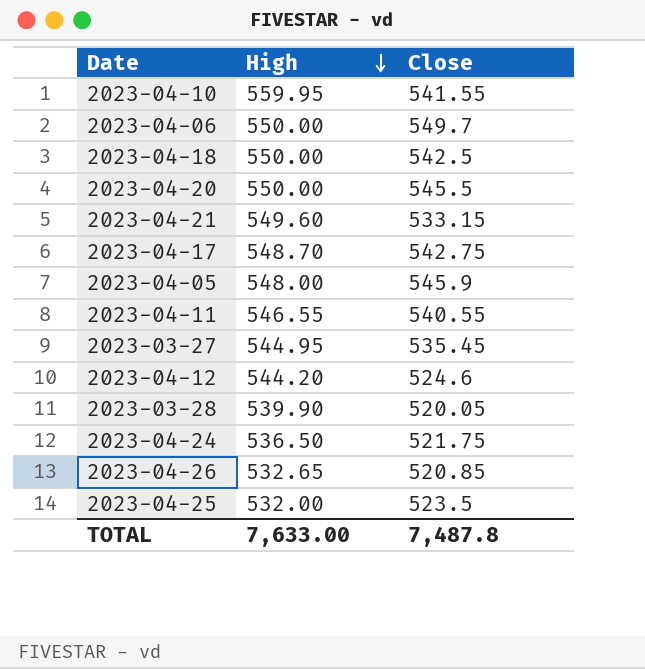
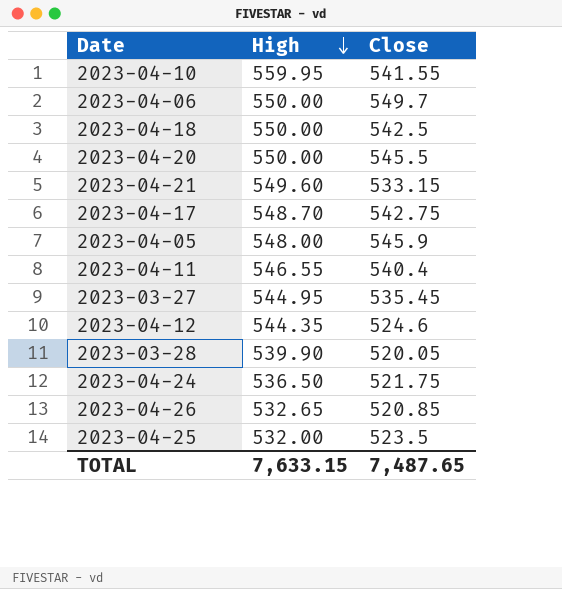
2023-04-11 | Close: 540.55 -> 540.4
2023-04-12 | High: 544.20 -> 544.35
TOTAL | High: 7,633.00 -> 7,633.15
TOTAL | Close: 7,487.8 -> 7,487.65

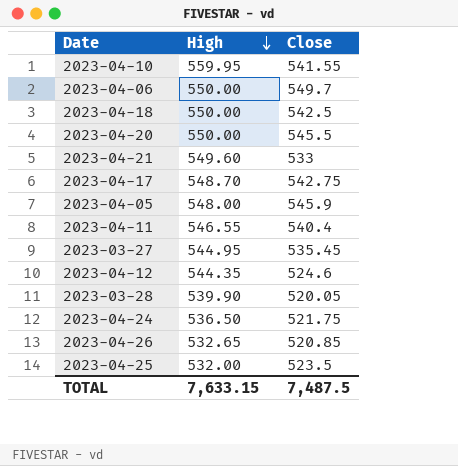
2023-04-21 | Close: 533.15 -> 533
TOTAL | Close: 7,487.65 -> 7,487.5

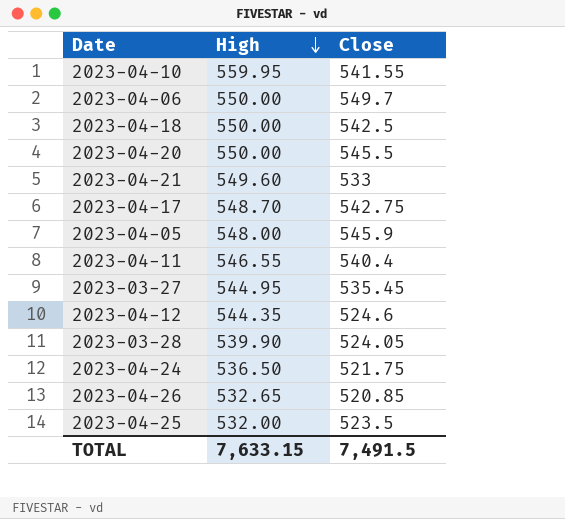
2023-03-28 | Close: 520.05 -> 524.05
TOTAL | Close: 7,487.5 -> 7,491.5

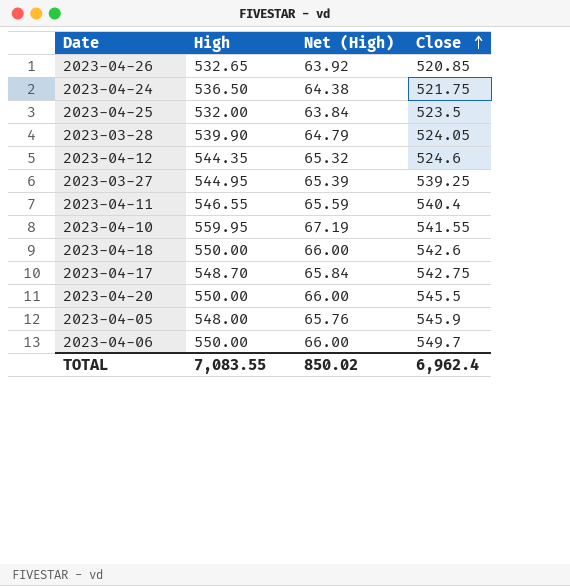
row order: High descending -> Close ascending
column Net (High) | formula: none -> [High] * 0.12
row 2023-04-21: 549.60 | 533 -> none
2023-03-27 | Close: 535.45 -> 539.25
2023-04-18 | Close: 542.5 -> 542.6
TOTAL | High: 7,633.15 -> 7,083.55
TOTAL | Close: 7,491.5 -> 6,962.4

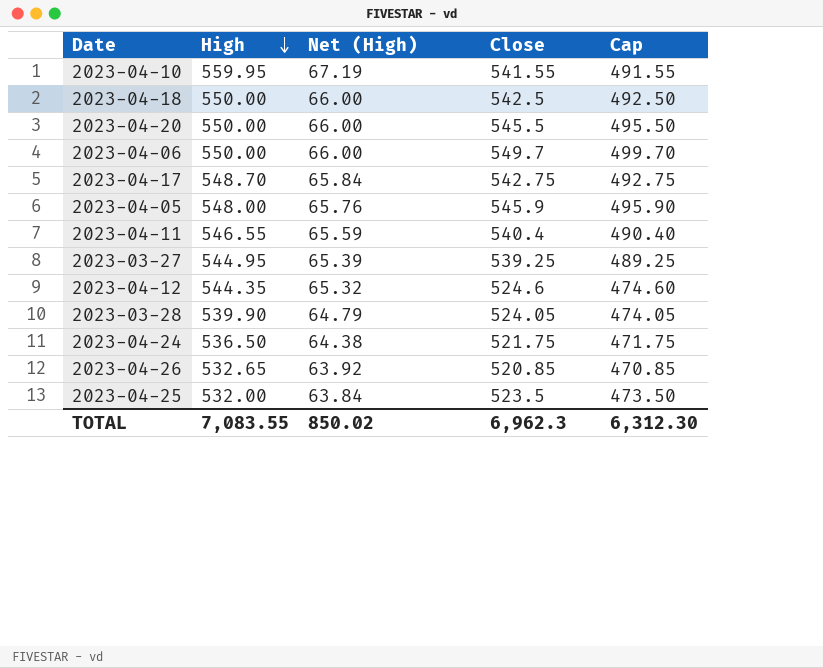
row order: Close ascending -> High descending
column Cap | formula: none -> [Close] - 50
2023-04-18 | Close: 542.6 -> 542.5
TOTAL | Close: 6,962.4 -> 6,962.3

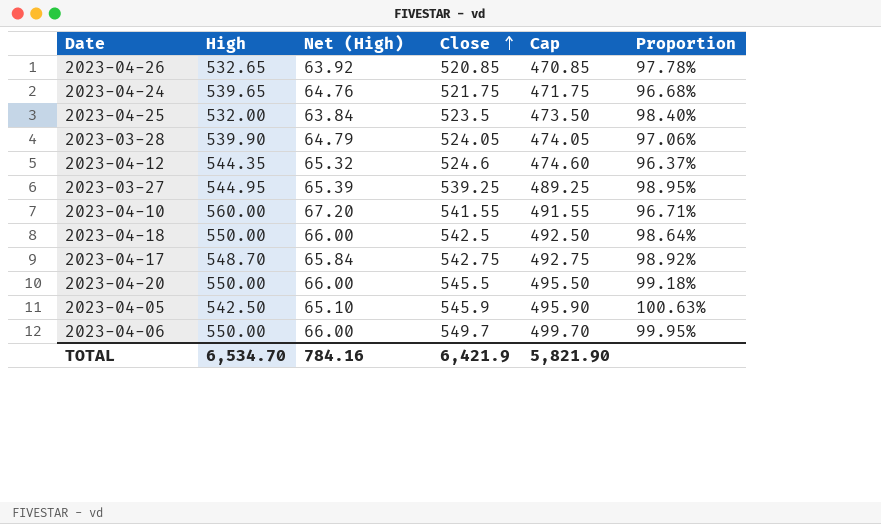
row order: High descending -> Close ascending
column Proportion | formula: none -> [Close] / [High]
row 2023-04-11: 546.55 | 65.59 | 540.4 | 490.40 -> none
2023-04-24 | High: 536.50 -> 539.65
2023-04-24 | Net (High): 64.38 -> 64.76
2023-04-10 | High: 559.95 -> 560.00
2023-04-10 | Net (High): 67.19 -> 67.20
2023-04-05 | High: 548.00 -> 542.50
2023-04-05 | Net (High): 65.76 -> 65.10
TOTAL | High: 7,083.55 -> 6,534.70
TOTAL | Net (High): 850.02 -> 784.16
TOTAL | Close: 6,962.3 -> 6,421.9
TOTAL | Cap: 6,312.30 -> 5,821.90

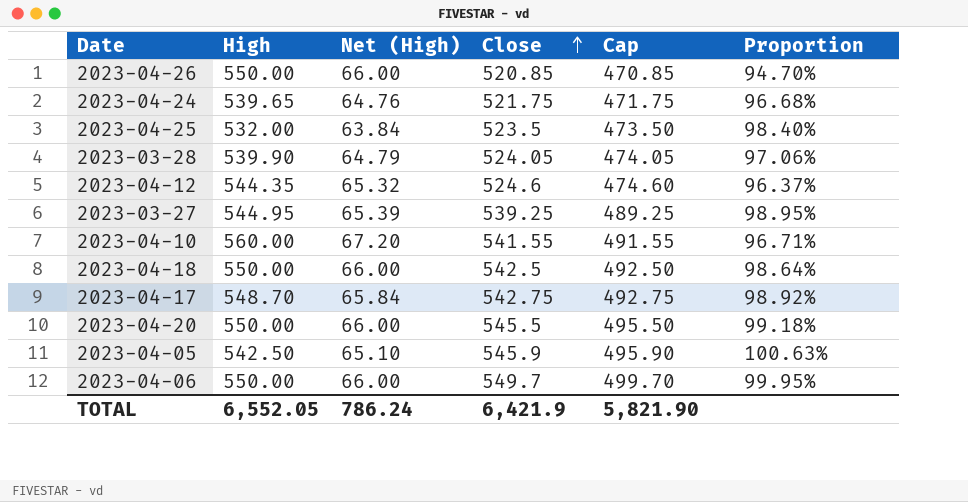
2023-04-26 | High: 532.65 -> 550.00
2023-04-26 | Net (High): 63.92 -> 66.00
2023-04-26 | Proportion: 97.78% -> 94.70%
TOTAL | High: 6,534.70 -> 6,552.05
TOTAL | Net (High): 784.16 -> 786.24

